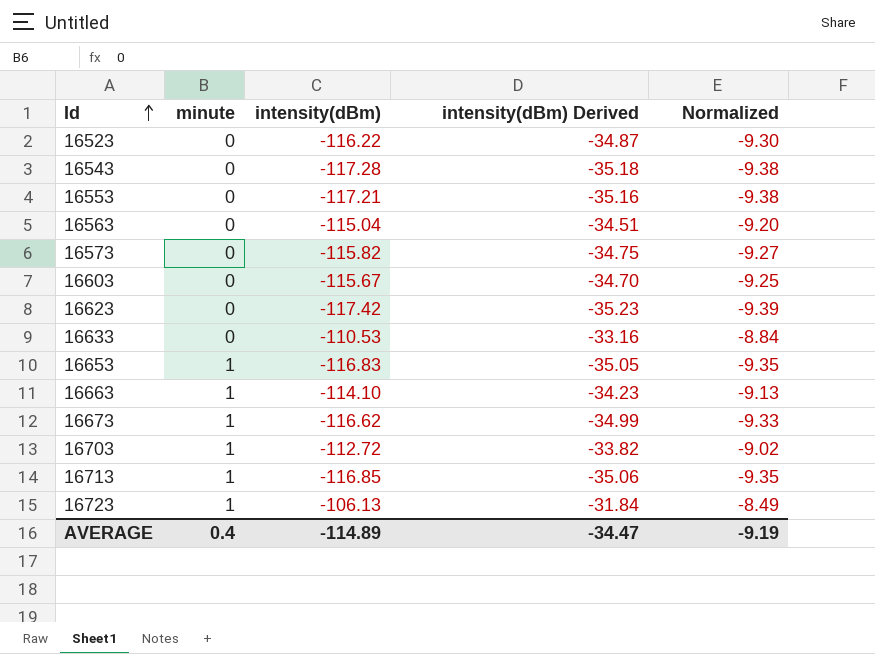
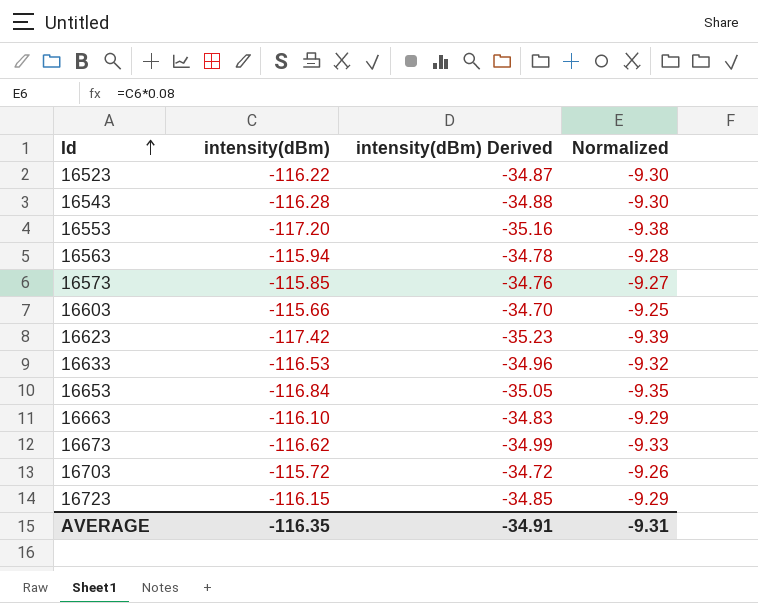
column minute | position: 2 -> none
row 16713: 1 | -116.85 | -35.06 | -9.35 -> none
16543 | intensity(dBm): -117.28 -> -116.28
16543 | intensity(dBm) Derived: -35.18 -> -34.88
16543 | Normalized: -9.38 -> -9.30
16553 | intensity(dBm): -117.21 -> -117.20
16563 | intensity(dBm): -115.04 -> -115.94
16563 | intensity(dBm) Derived: -34.51 -> -34.78
16563 | Normalized: -9.20 -> -9.28
16573 | intensity(dBm): -115.82 -> -115.85
16573 | intensity(dBm) Derived: -34.75 -> -34.76
16603 | intensity(dBm): -115.67 -> -115.66
16633 | intensity(dBm): -110.53 -> -116.53
16633 | intensity(dBm) Derived: -33.16 -> -34.96
16633 | Normalized: -8.84 -> -9.32
16653 | intensity(dBm): -116.83 -> -116.84
16663 | intensity(dBm): -114.10 -> -116.10
16663 | intensity(dBm) Derived: -34.23 -> -34.83
16663 | Normalized: -9.13 -> -9.29
16703 | intensity(dBm): -112.72 -> -115.72
16703 | intensity(dBm) Derived: -33.82 -> -34.72
16703 | Normalized: -9.02 -> -9.26
16723 | intensity(dBm): -106.13 -> -116.15
16723 | intensity(dBm) Derived: -31.84 -> -34.85
16723 | Normalized: -8.49 -> -9.29
AVERAGE | intensity(dBm): -114.89 -> -116.35
AVERAGE | intensity(dBm) Derived: -34.47 -> -34.91
AVERAGE | Normalized: -9.19 -> -9.31

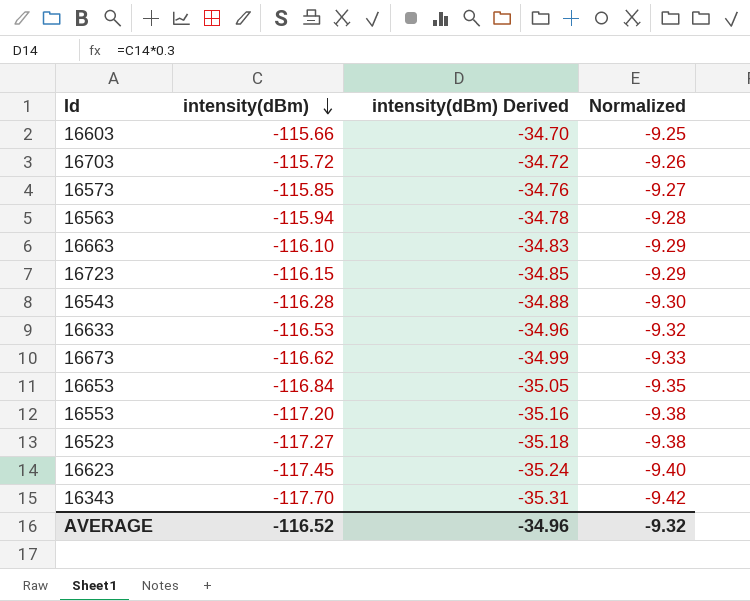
row order: Id ascending -> intensity(dBm) descending
16523 | intensity(dBm): -116.22 -> -117.27
16523 | intensity(dBm) Derived: -34.87 -> -35.18
16523 | Normalized: -9.30 -> -9.38
16623 | intensity(dBm): -117.42 -> -117.45
16623 | intensity(dBm) Derived: -35.23 -> -35.24
16623 | Normalized: -9.39 -> -9.40
row 16343: none -> -117.70 | -35.31 | -9.42
AVERAGE | intensity(dBm): -116.35 -> -116.52
AVERAGE | intensity(dBm) Derived: -34.91 -> -34.96
AVERAGE | Normalized: -9.31 -> -9.32

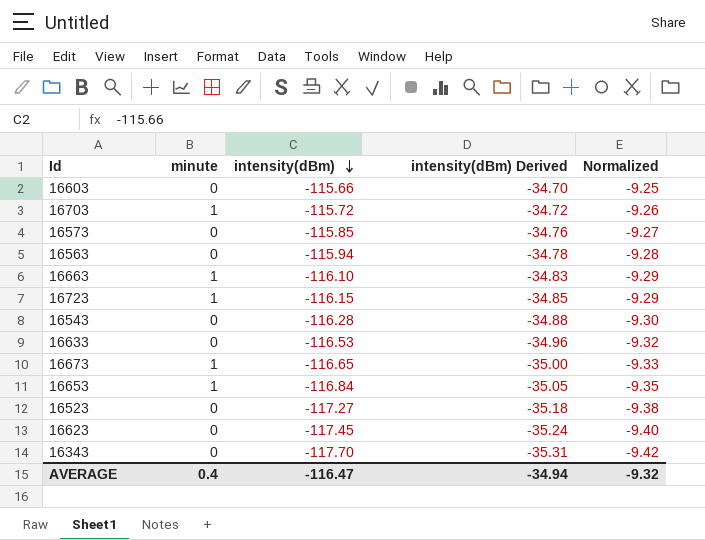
column minute | position: none -> 2
row 16553: -117.20 | -35.16 | -9.38 -> none
16673 | intensity(dBm): -116.62 -> -116.65
16673 | intensity(dBm) Derived: -34.99 -> -35.00
AVERAGE | intensity(dBm): -116.52 -> -116.47
AVERAGE | intensity(dBm) Derived: -34.96 -> -34.94

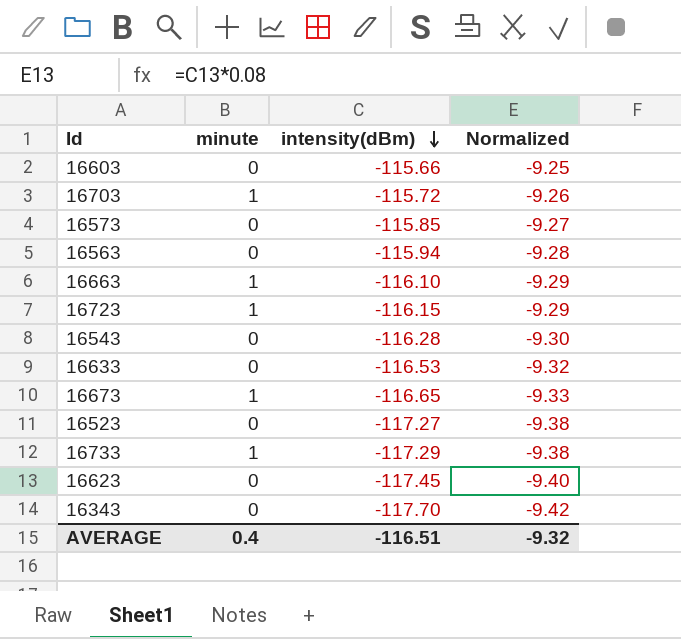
column intensity(dBm) Derived | formula: [intensity(dBm)] * 0.3 -> none
row 16653: 1 | -116.84 | -35.05 | -9.35 -> none
row 16733: none -> 1 | -117.29 | -9.38
AVERAGE | intensity(dBm): -116.47 -> -116.51

